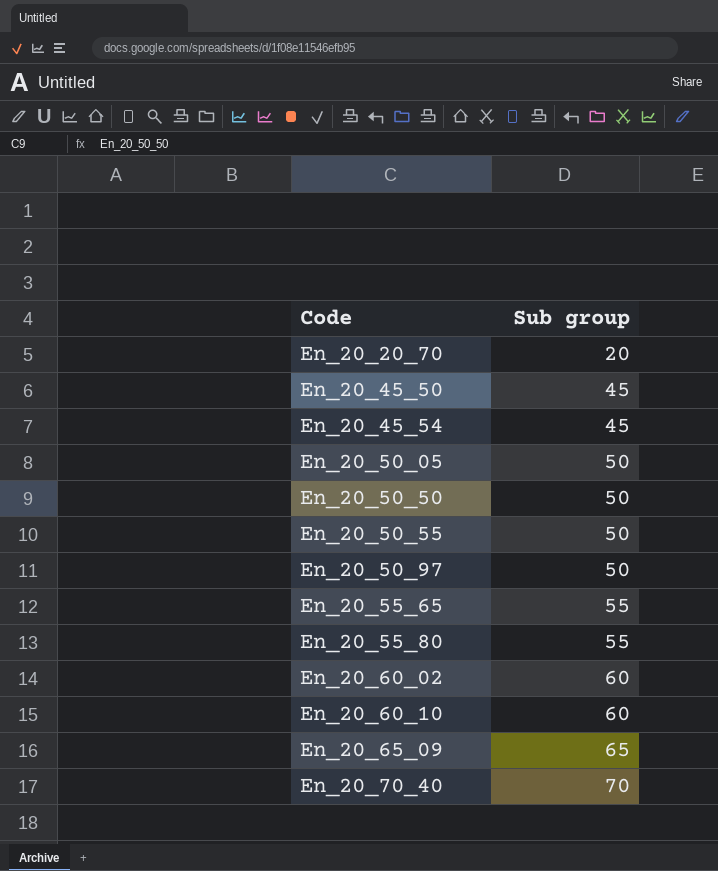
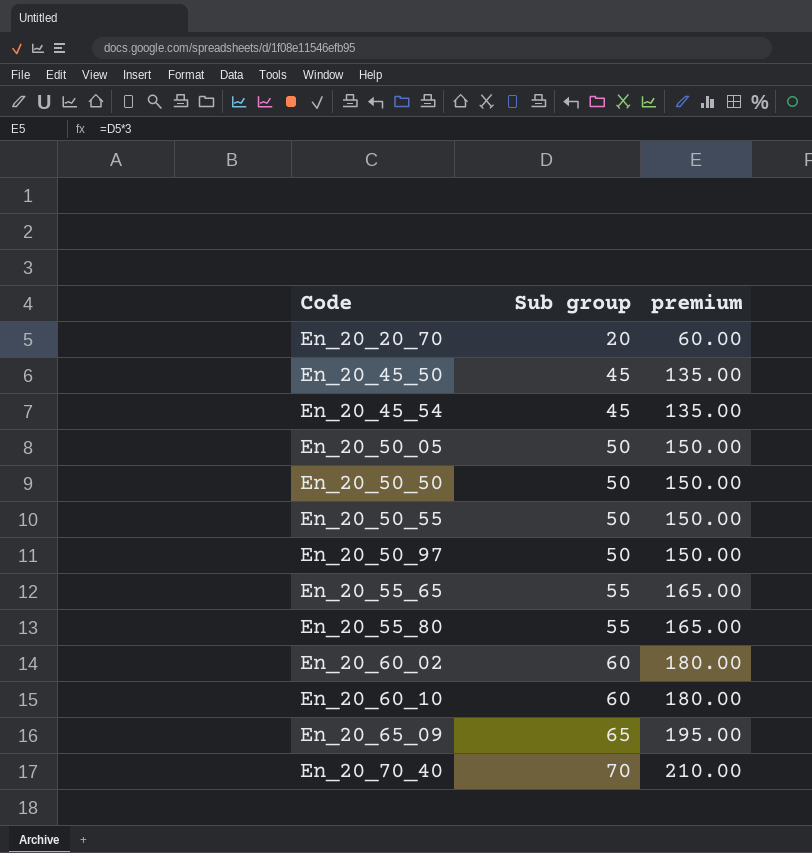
column premium | formula: none -> [Sub group] * 3

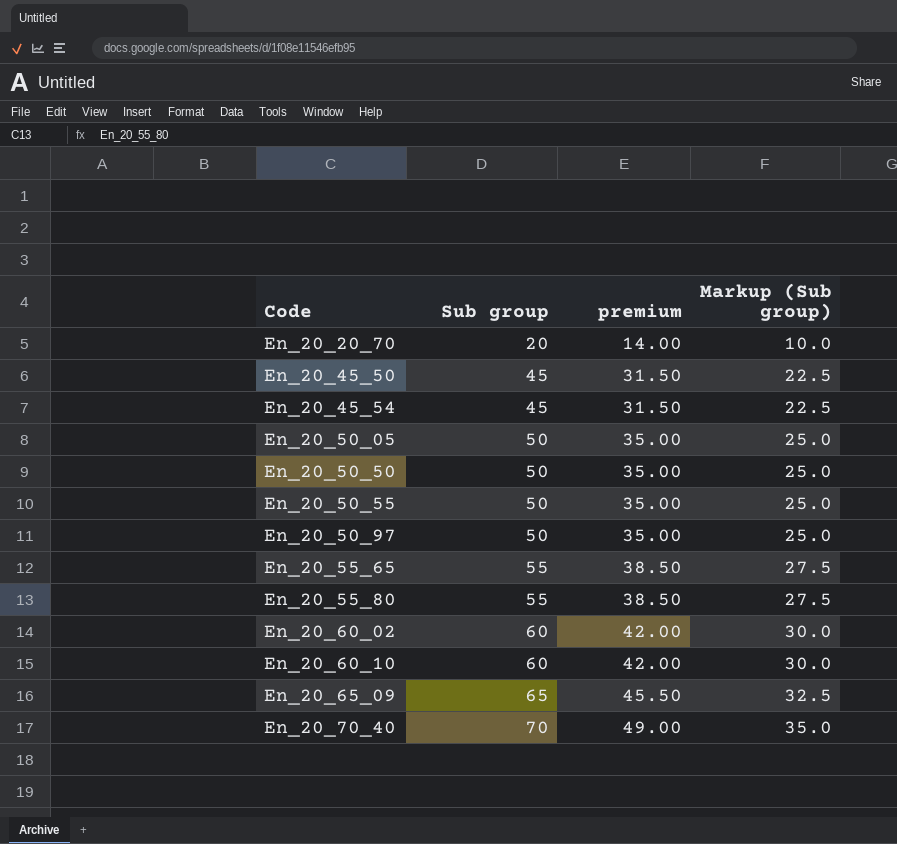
column premium | formula: [Sub group] * 3 -> [Sub group] * 0.7
column Markup (Sub group) | formula: none -> [Sub group] * 0.5

